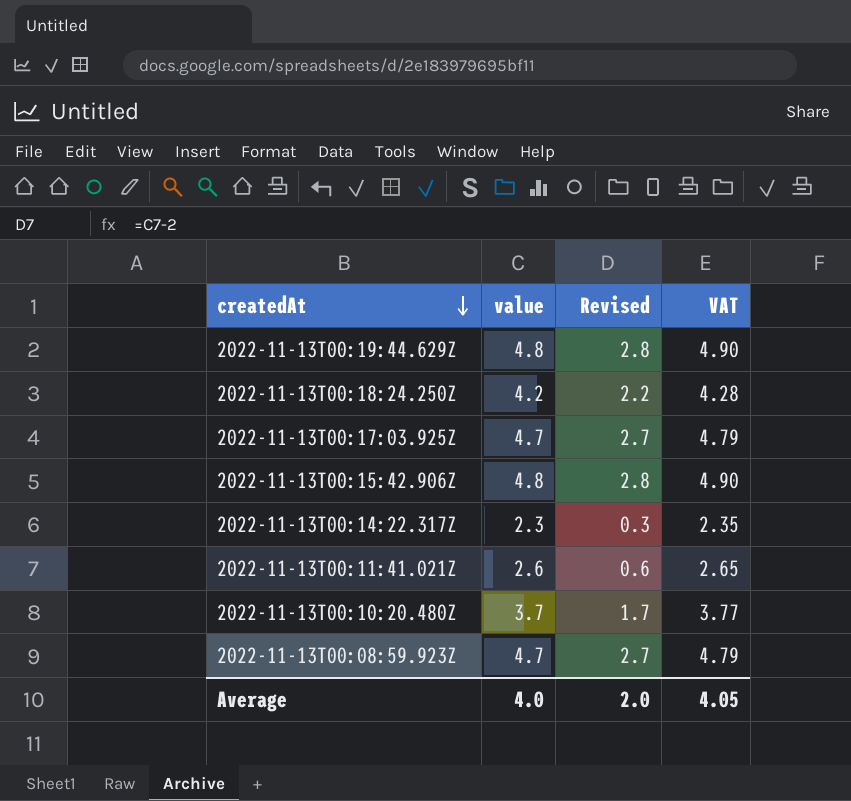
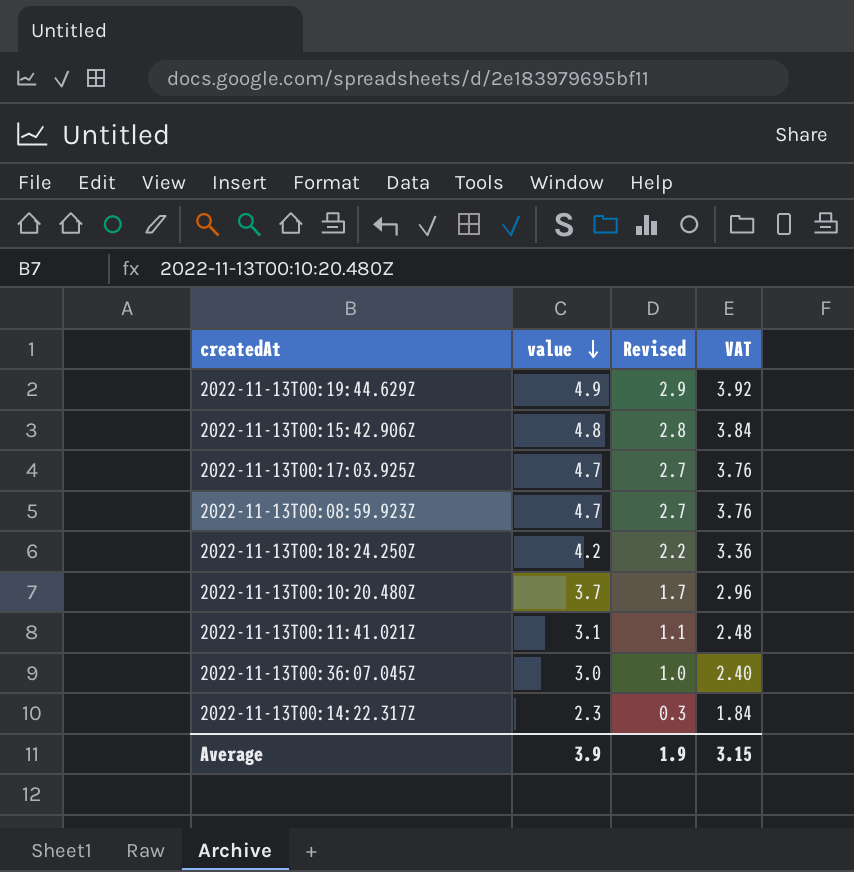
row order: createdAt descending -> value descending
column VAT | formula: [value] * 1.02 -> [value] * 0.8
2022-11-13T00:19:44.629Z | value: 4.8 -> 4.9
2022-11-13T00:19:44.629Z | Revised: 2.8 -> 2.9
2022-11-13T00:11:41.021Z | value: 2.6 -> 3.1
2022-11-13T00:11:41.021Z | Revised: 0.6 -> 1.1
row 2022-11-13T00:36:07.045Z: none -> 3.0 | 1.0 | 2.40
Average | value: 4.0 -> 3.9
Average | Revised: 2.0 -> 1.9
Average | VAT: 4.05 -> 3.15

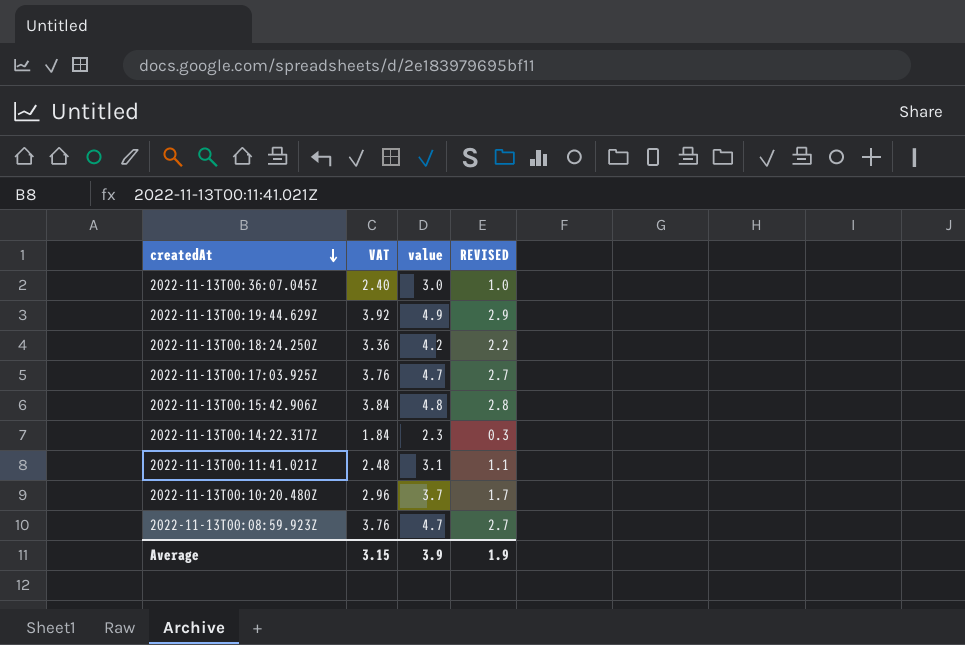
row order: value descending -> createdAt descending
column VAT | position: 4 -> 2
column name: Revised -> REVISED

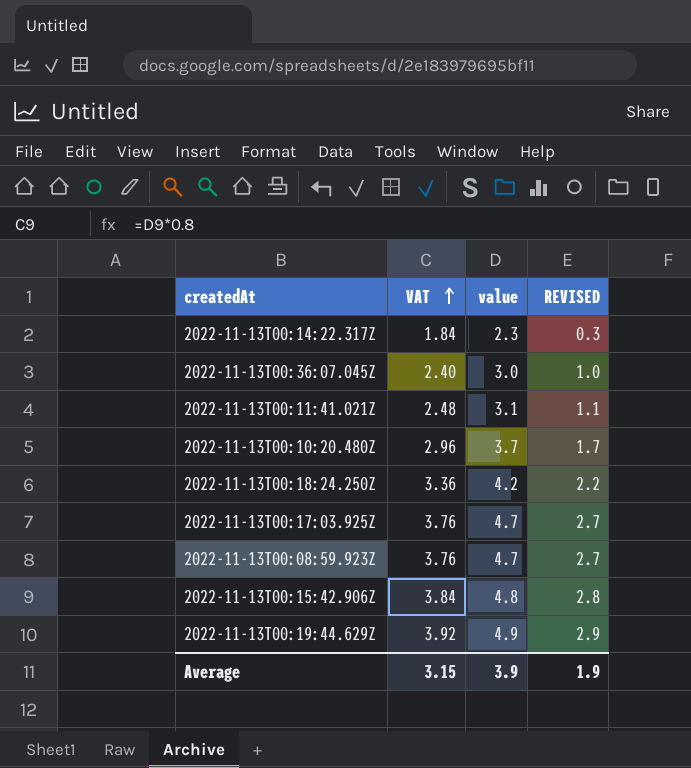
row order: createdAt descending -> VAT ascending

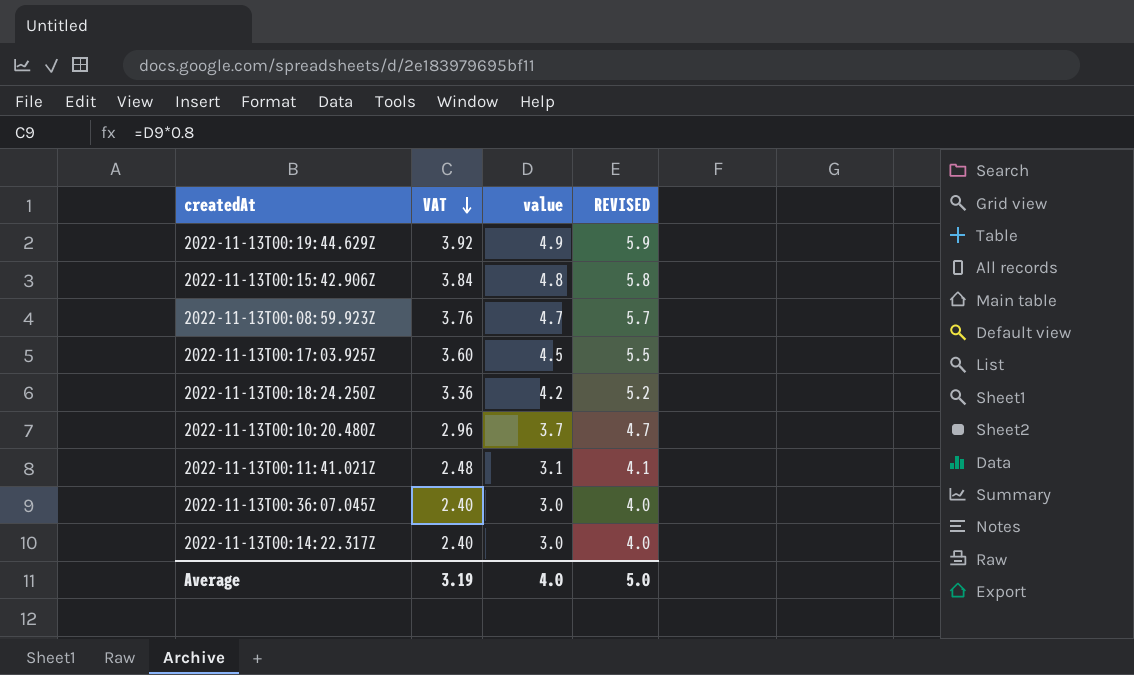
row order: VAT ascending -> VAT descending
column REVISED | formula: [value] - 2 -> [value] + 1
2022-11-13T00:17:03.925Z | VAT: 3.76 -> 3.60
2022-11-13T00:17:03.925Z | value: 4.7 -> 4.5
2022-11-13T00:14:22.317Z | VAT: 1.84 -> 2.40
2022-11-13T00:14:22.317Z | value: 2.3 -> 3.0
Average | VAT: 3.15 -> 3.19
Average | value: 3.9 -> 4.0
Average | REVISED: 1.9 -> 5.0

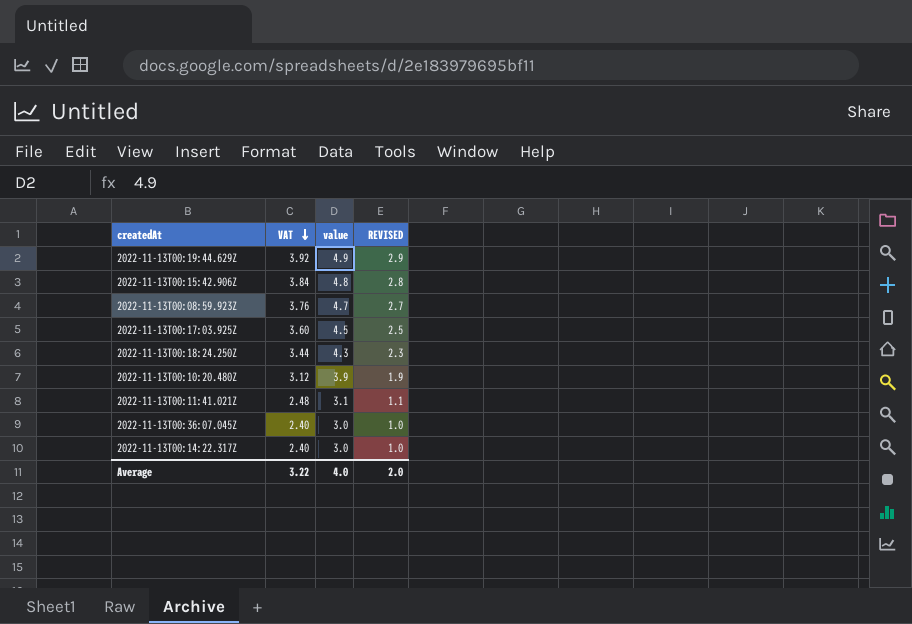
column REVISED | formula: [value] + 1 -> [value] - 2
2022-11-13T00:18:24.250Z | VAT: 3.36 -> 3.44
2022-11-13T00:18:24.250Z | value: 4.2 -> 4.3
2022-11-13T00:10:20.480Z | VAT: 2.96 -> 3.12
2022-11-13T00:10:20.480Z | value: 3.7 -> 3.9
Average | VAT: 3.19 -> 3.22
Average | REVISED: 5.0 -> 2.0

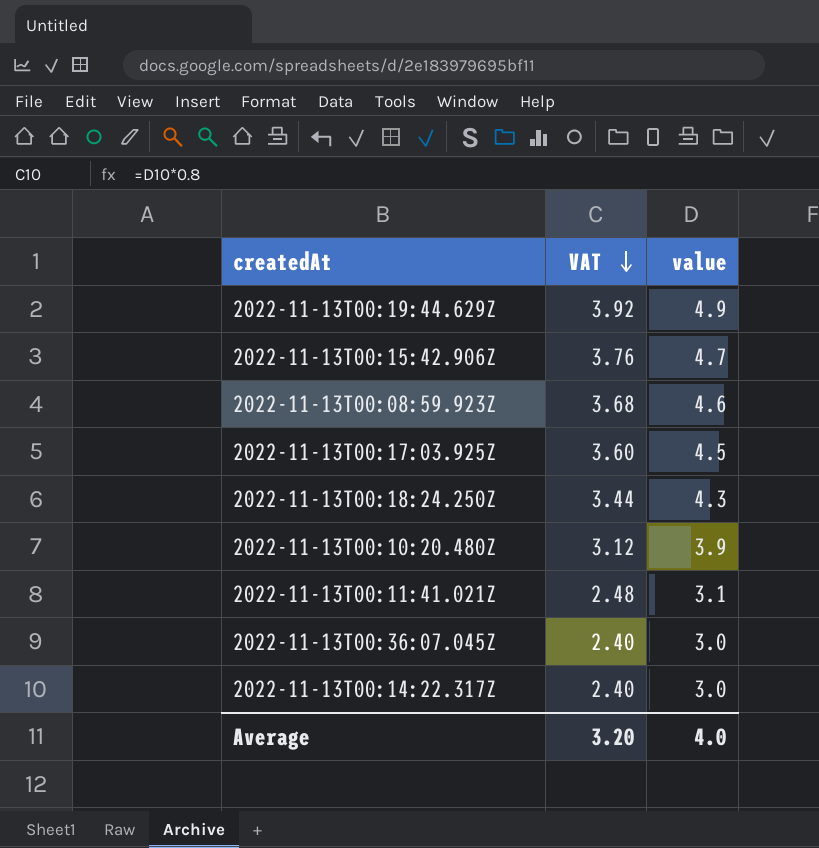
column REVISED | formula: [value] - 2 -> none
2022-11-13T00:15:42.906Z | VAT: 3.84 -> 3.76
2022-11-13T00:15:42.906Z | value: 4.8 -> 4.7
2022-11-13T00:08:59.923Z | VAT: 3.76 -> 3.68
2022-11-13T00:08:59.923Z | value: 4.7 -> 4.6
Average | VAT: 3.22 -> 3.20

